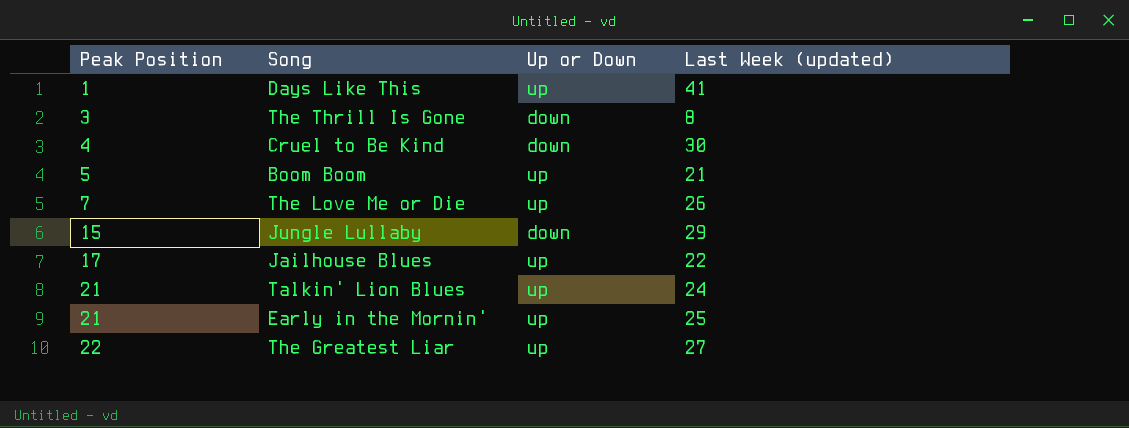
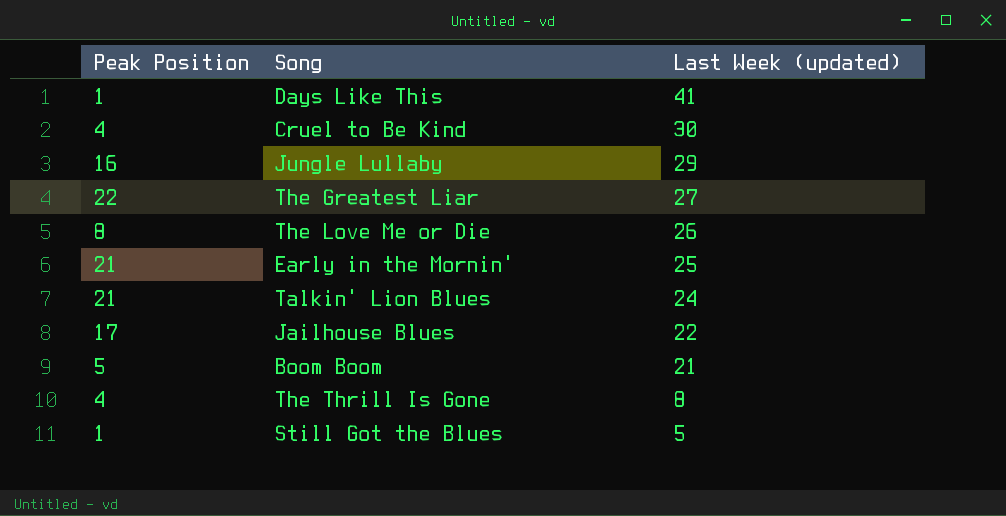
row order: Peak Position ascending -> Last Week (updated) descending
column Up or Down | position: 3 -> none
Jungle Lullaby | Peak Position: 15 -> 16
The Love Me or Die | Peak Position: 7 -> 8
The Thrill Is Gone | Peak Position: 3 -> 4
row Still Got the Blues: none -> 1 | 5

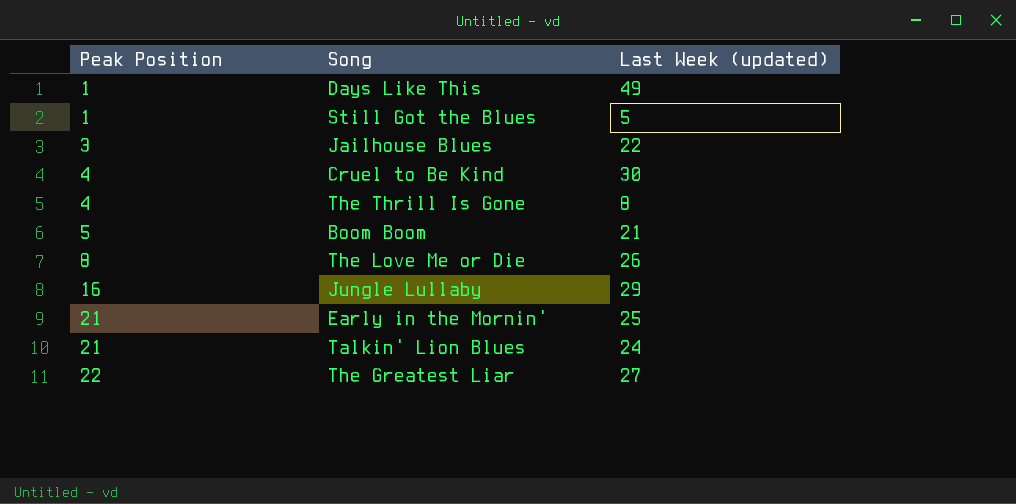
row order: Last Week (updated) descending -> Peak Position ascending
Days Like This | Last Week (updated): 41 -> 49
Jailhouse Blues | Peak Position: 17 -> 3

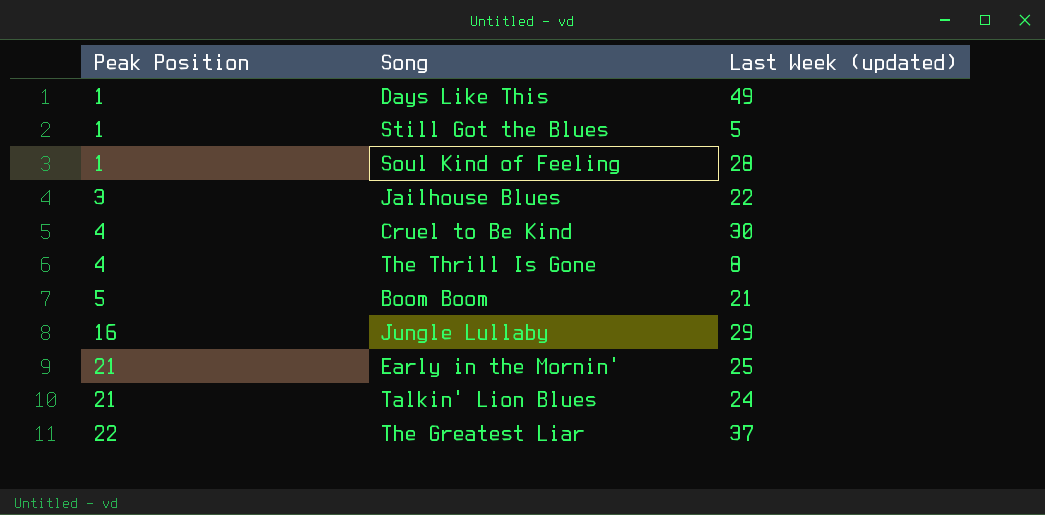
row The Love Me or Die: 8 | 26 -> none
row Soul Kind of Feeling: none -> 1 | 28
The Greatest Liar | Last Week (updated): 27 -> 37

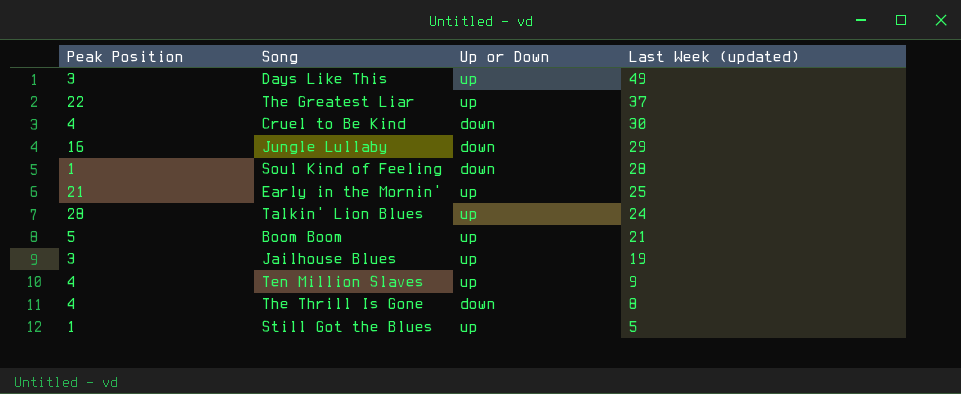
row order: Peak Position ascending -> Last Week (updated) descending
column Up or Down | position: none -> 3
Days Like This | Peak Position: 1 -> 3
Talkin' Lion Blues | Peak Position: 21 -> 28
Jailhouse Blues | Last Week (updated): 22 -> 19
row Ten Million Slaves: none -> 4 | up | 9

